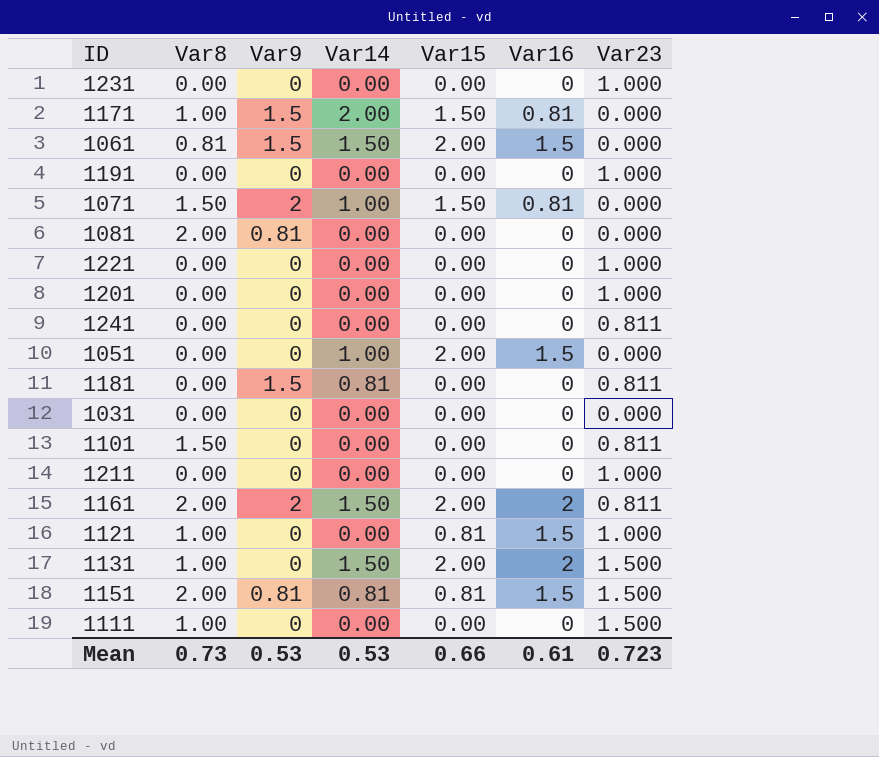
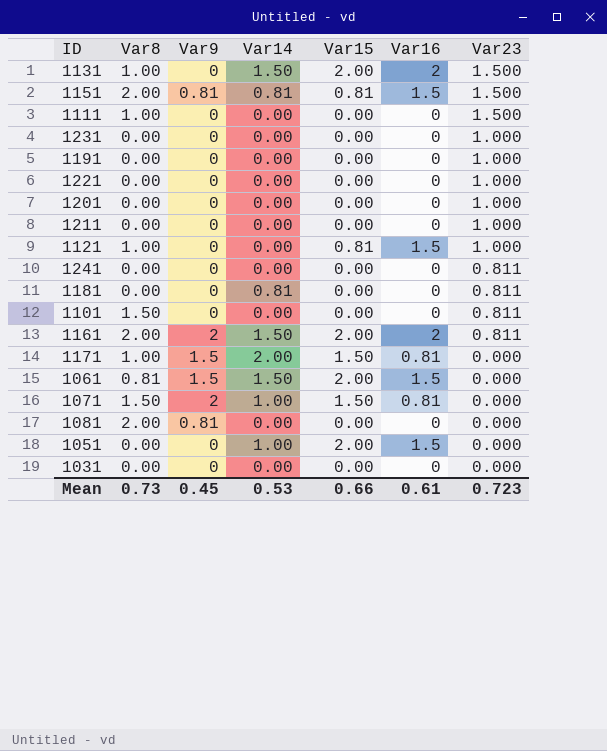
row order: none -> Var23 descending
1181 | Var9: 1.5 -> 0
Mean | Var9: 0.53 -> 0.45

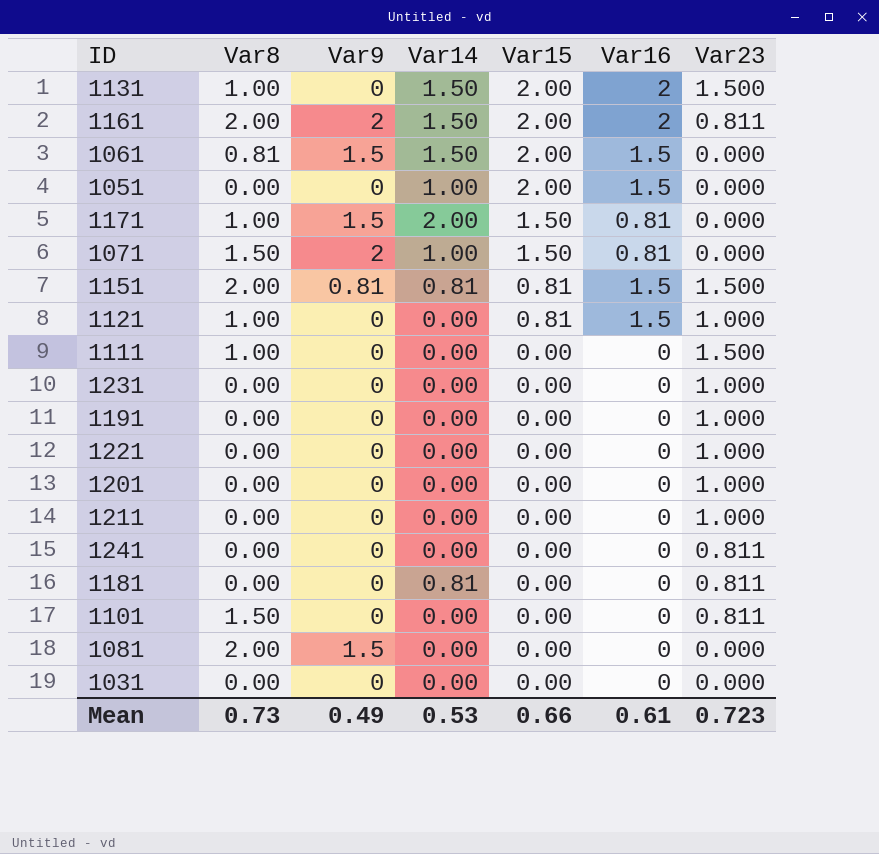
row order: Var23 descending -> Var15 descending
1081 | Var9: 0.81 -> 1.5
Mean | Var9: 0.45 -> 0.49

